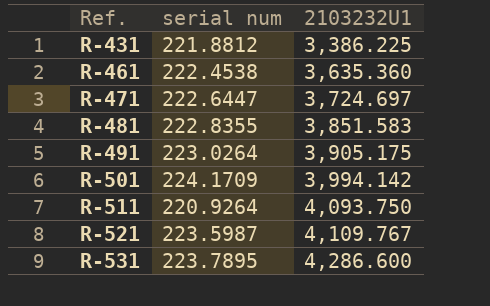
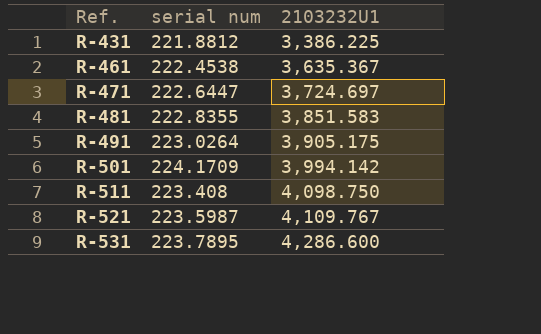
R-461 | 2103232U1: 3,635.360 -> 3,635.367
R-511 | serial num: 220.9264 -> 223.408
R-511 | 2103232U1: 4,093.750 -> 4,098.750

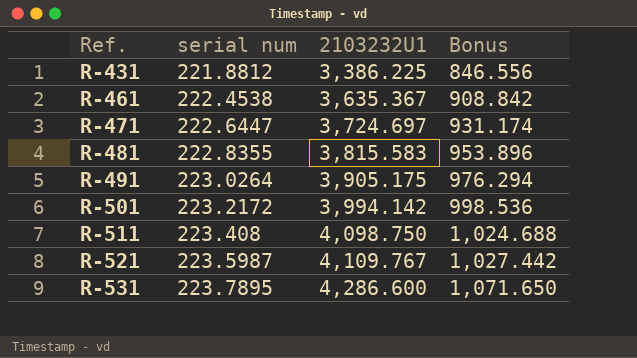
column Bonus | formula: none -> [2103232U1] * 0.25
R-481 | 2103232U1: 3,851.583 -> 3,815.583
R-501 | serial num: 224.1709 -> 223.2172

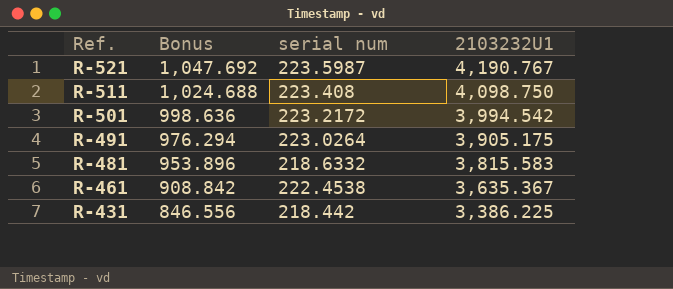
row order: Ref. ascending -> Ref. descending
column Bonus | position: 4 -> 2
row R-471: 222.6447 | 3,724.697 | 931.174 -> none
row R-531: 223.7895 | 4,286.600 | 1,071.650 -> none
R-521 | Bonus: 1,027.442 -> 1,047.692
R-521 | 2103232U1: 4,109.767 -> 4,190.767
R-501 | Bonus: 998.536 -> 998.636
R-501 | 2103232U1: 3,994.142 -> 3,994.542
R-481 | serial num: 222.8355 -> 218.6332
R-431 | serial num: 221.8812 -> 218.442

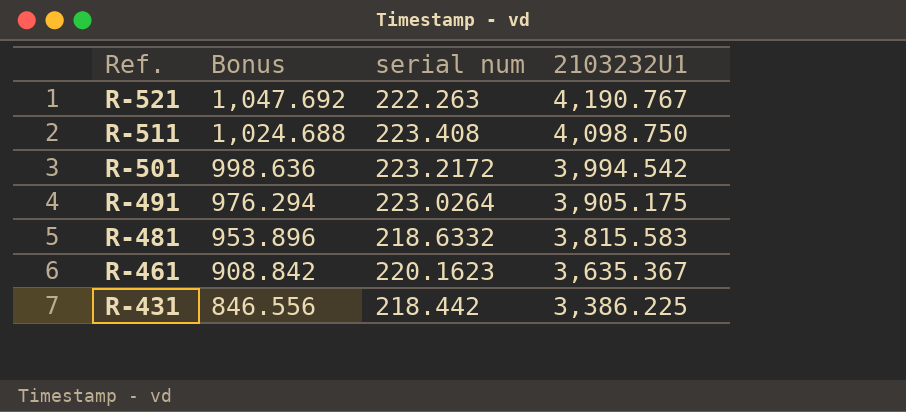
R-521 | serial num: 223.5987 -> 222.263
R-461 | serial num: 222.4538 -> 220.1623

